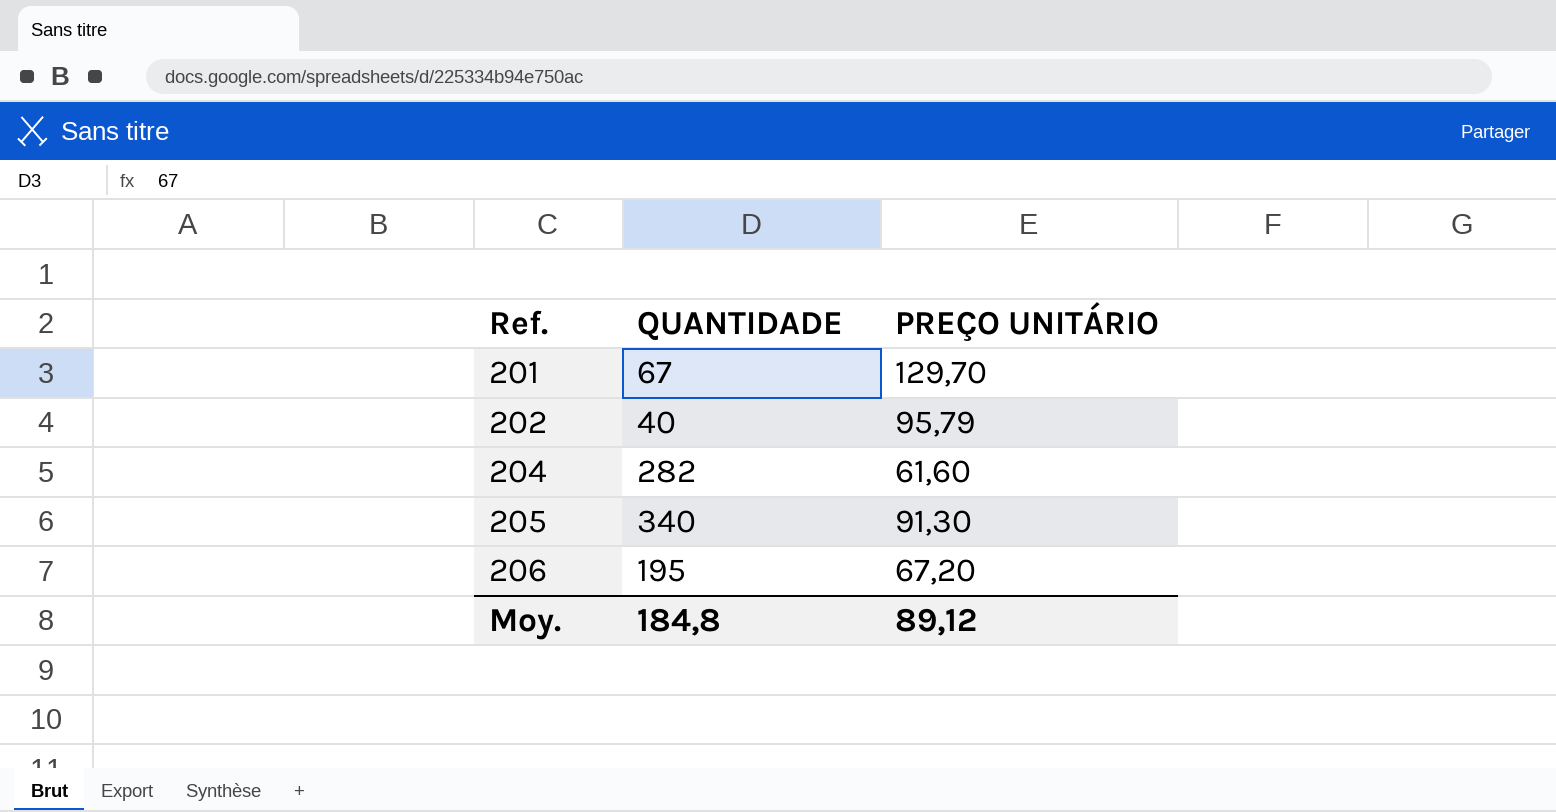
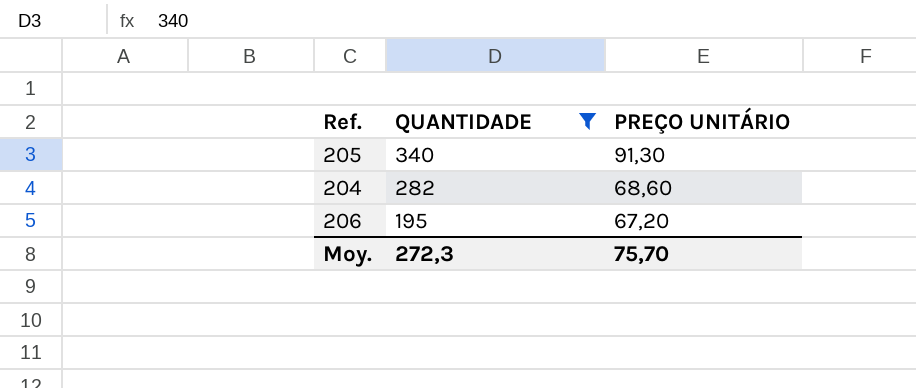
filter: none -> QUANTIDADE >= 195
row order: Ref. ascending -> QUANTIDADE descending
204 | PREÇO UNITÁRIO: 61,60 -> 68,60
Moy. | QUANTIDADE: 184,8 -> 272,3
Moy. | PREÇO UNITÁRIO: 89,12 -> 75,70

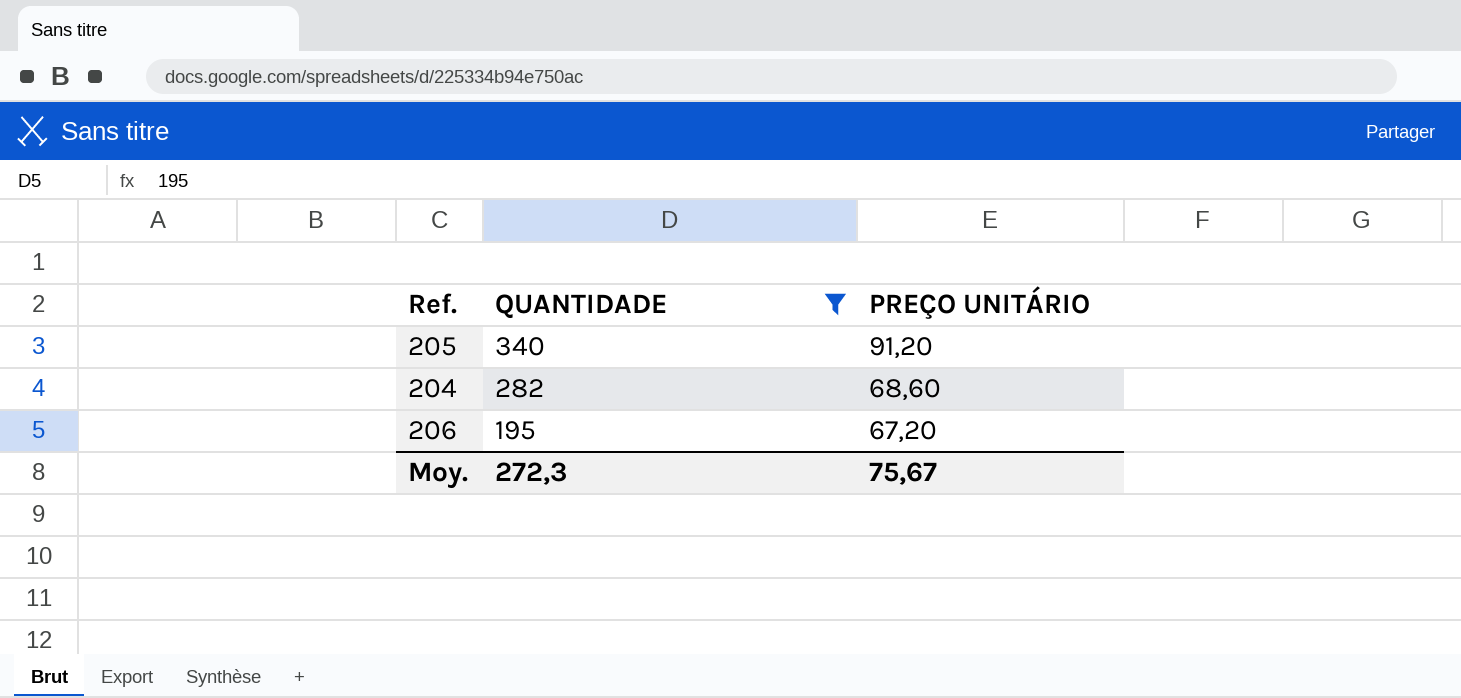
205 | PREÇO UNITÁRIO: 91,30 -> 91,20
Moy. | PREÇO UNITÁRIO: 75,70 -> 75,67

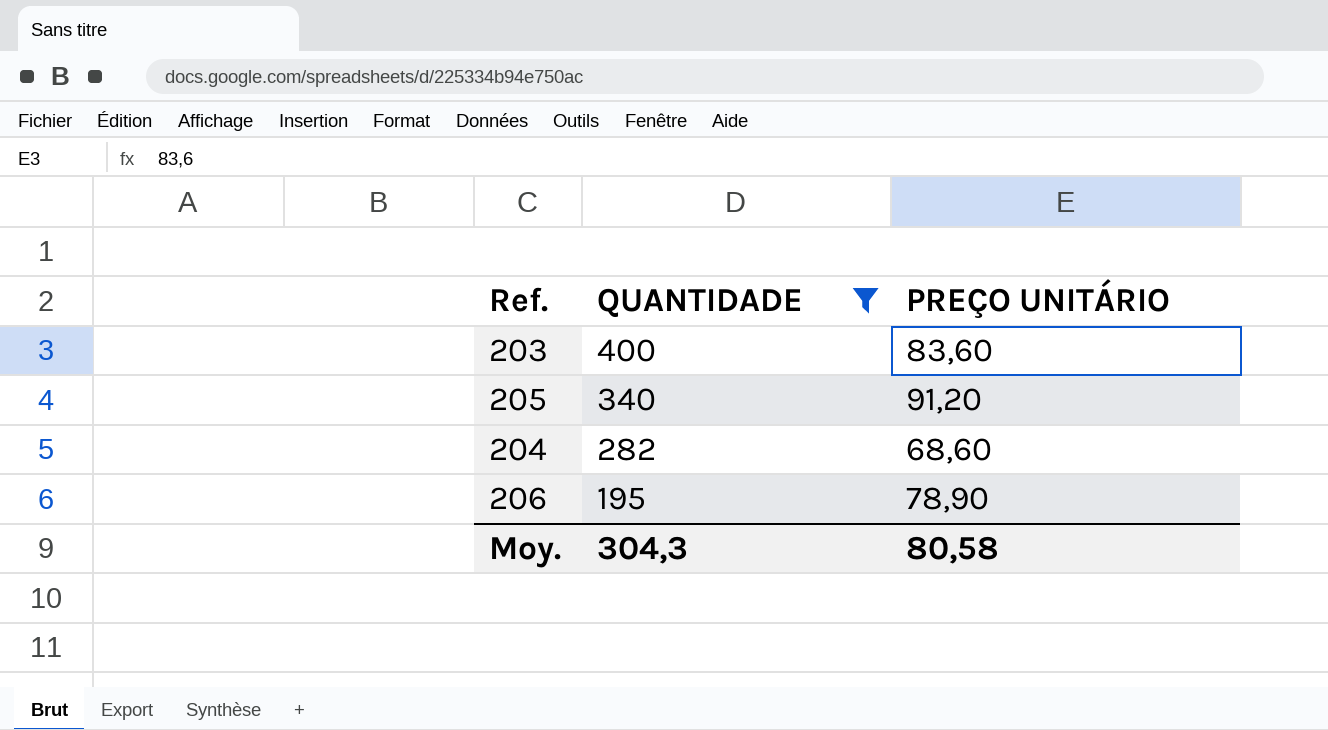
row 203: none -> 400 | 83,60
206 | PREÇO UNITÁRIO: 67,20 -> 78,90
Moy. | QUANTIDADE: 272,3 -> 304,3
Moy. | PREÇO UNITÁRIO: 75,67 -> 80,58

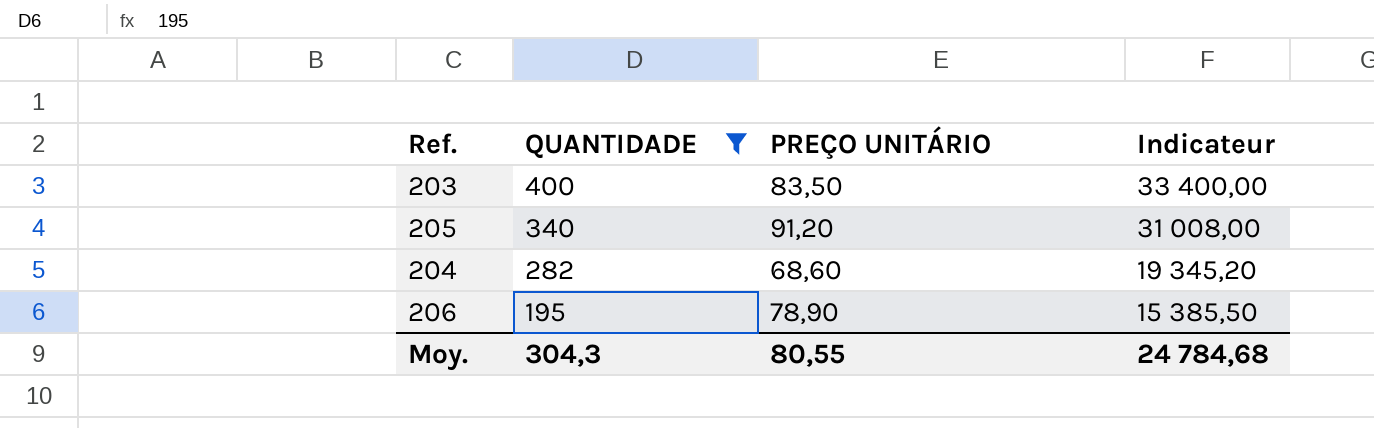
column Indicateur | formula: none -> [QUANTIDADE] * [PREÇO UNITÁRIO]
203 | PREÇO UNITÁRIO: 83,60 -> 83,50
Moy. | PREÇO UNITÁRIO: 80,58 -> 80,55

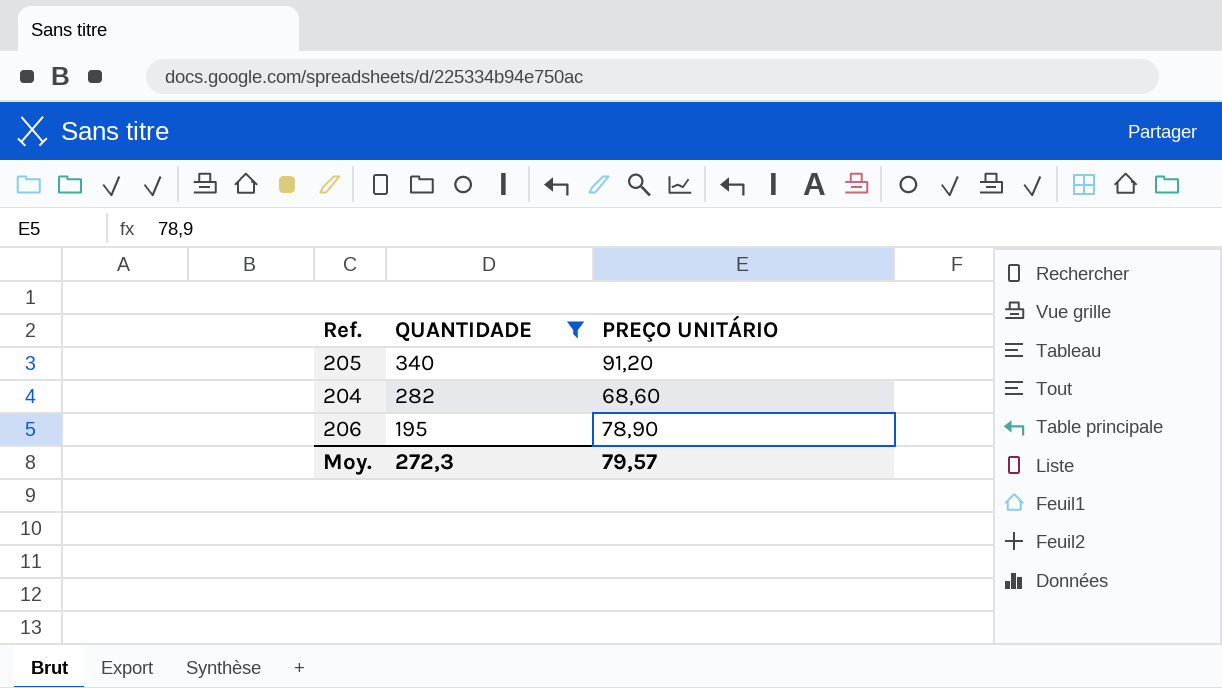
column Indicateur | formula: [QUANTIDADE] * [PREÇO UNITÁRIO] -> none
row 203: 400 | 83,50 | 33 400,00 -> none
Moy. | QUANTIDADE: 304,3 -> 272,3
Moy. | PREÇO UNITÁRIO: 80,55 -> 79,57

